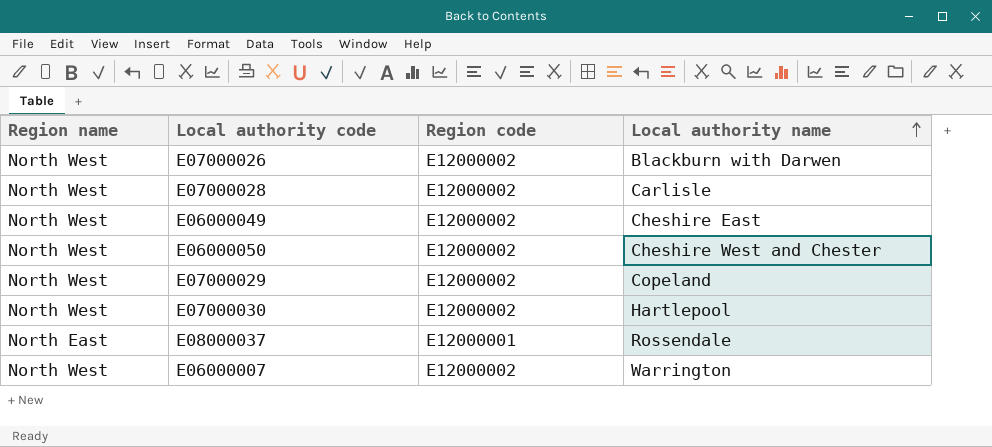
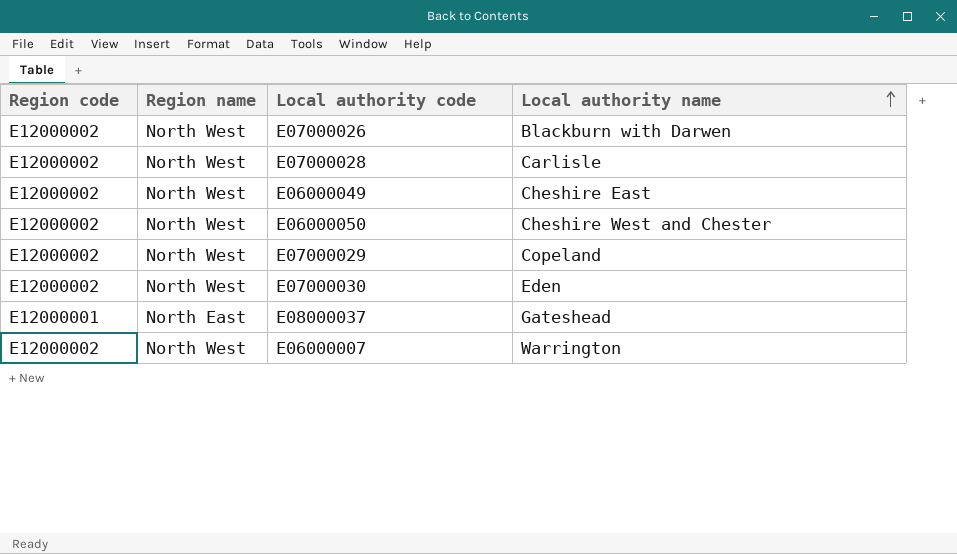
column Region code | position: 3 -> 1
E07000030 | Local authority name: Hartlepool -> Eden
E08000037 | Local authority name: Rossendale -> Gateshead

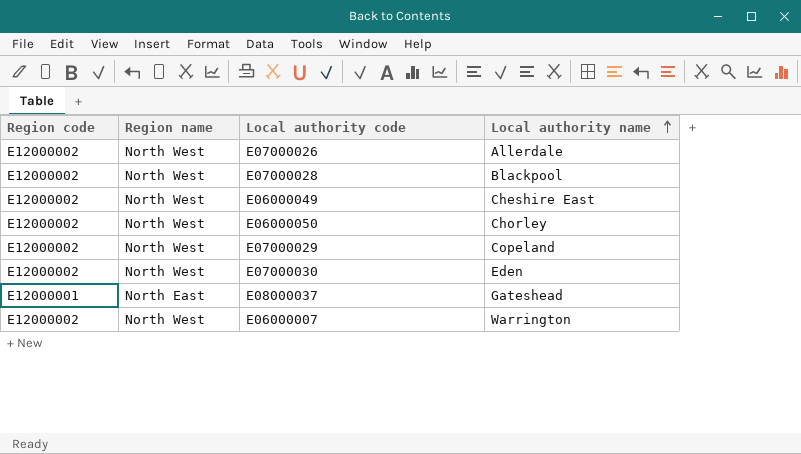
E07000026 | Local authority name: Blackburn with Darwen -> Allerdale
E07000028 | Local authority name: Carlisle -> Blackpool
E06000050 | Local authority name: Cheshire West and Chester -> Chorley

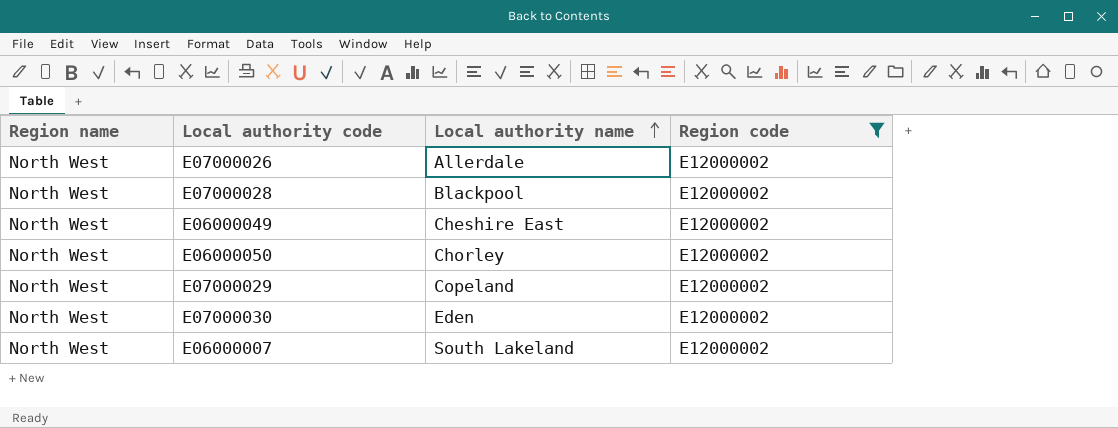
filter: none -> Region code = E12000002
column Region code | position: 1 -> 4
E06000007 | Local authority name: Warrington -> South Lakeland

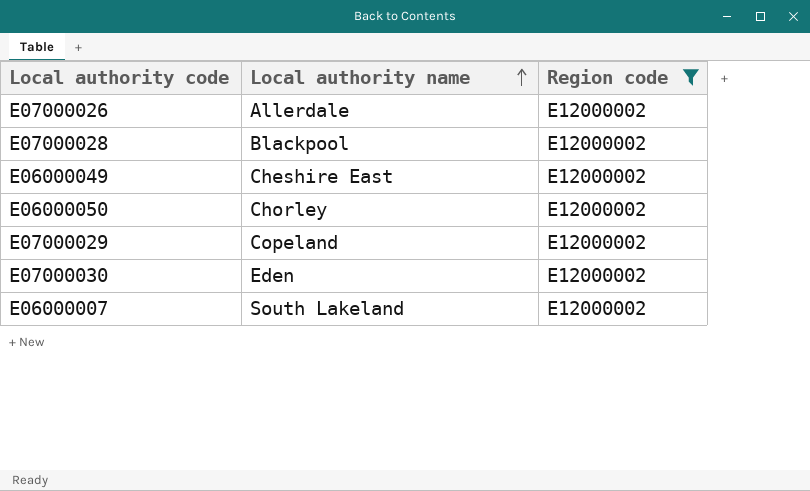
column Region name | position: 1 -> none

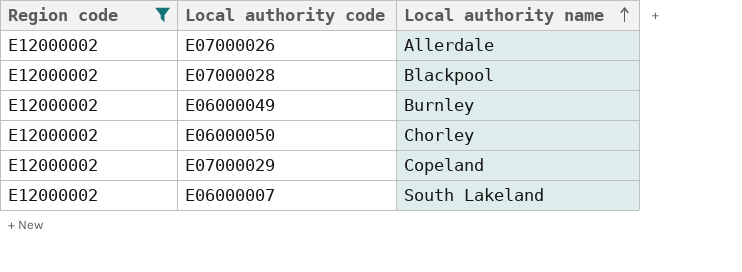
column Region code | position: 3 -> 1
row E07000030: Eden | E12000002 -> none
E06000049 | Local authority name: Cheshire East -> Burnley

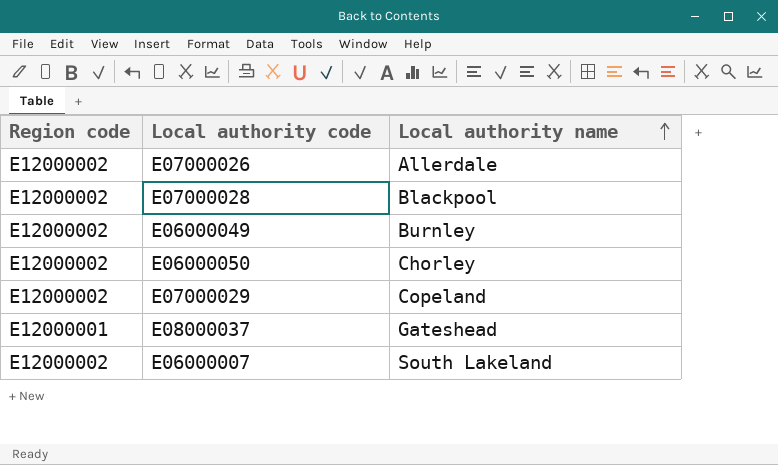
filter: Region code = E12000002 -> none

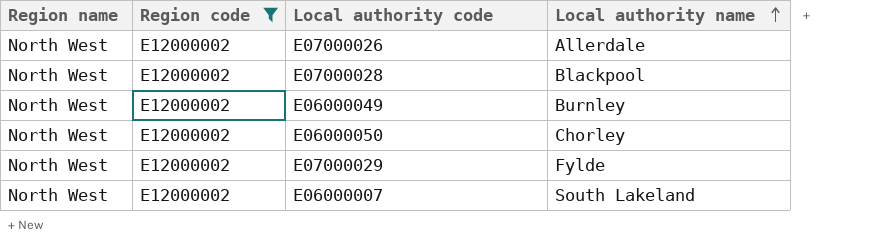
filter: none -> Region code = E12000002
column Region name | position: none -> 1
E07000029 | Local authority name: Copeland -> Fylde

